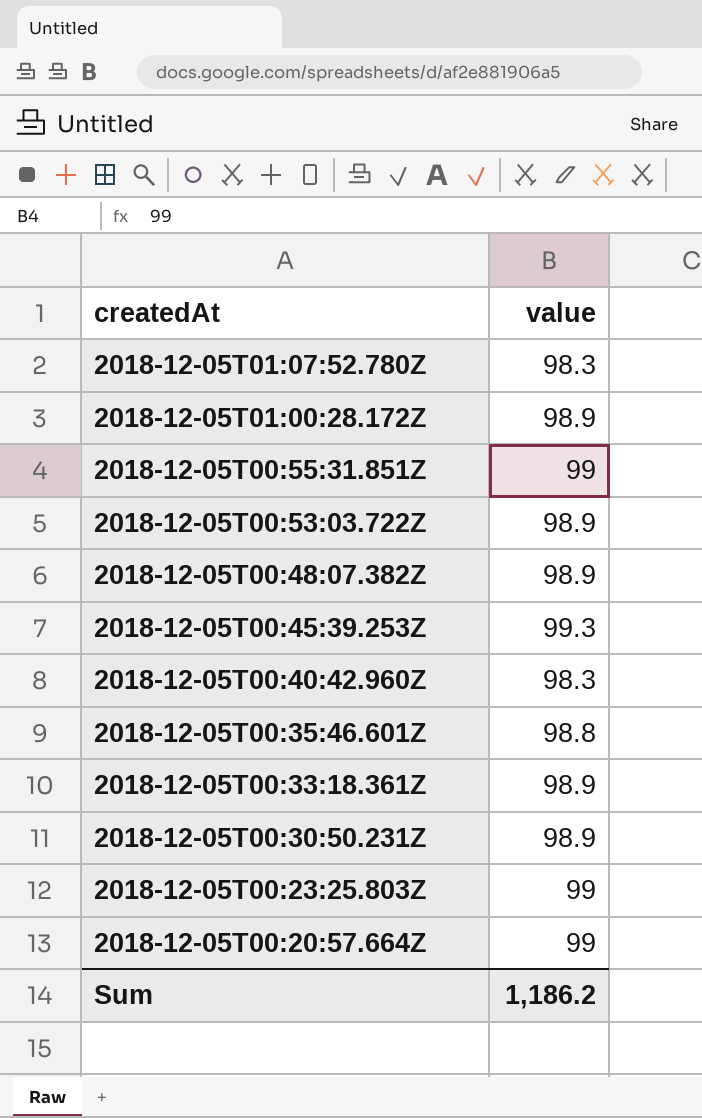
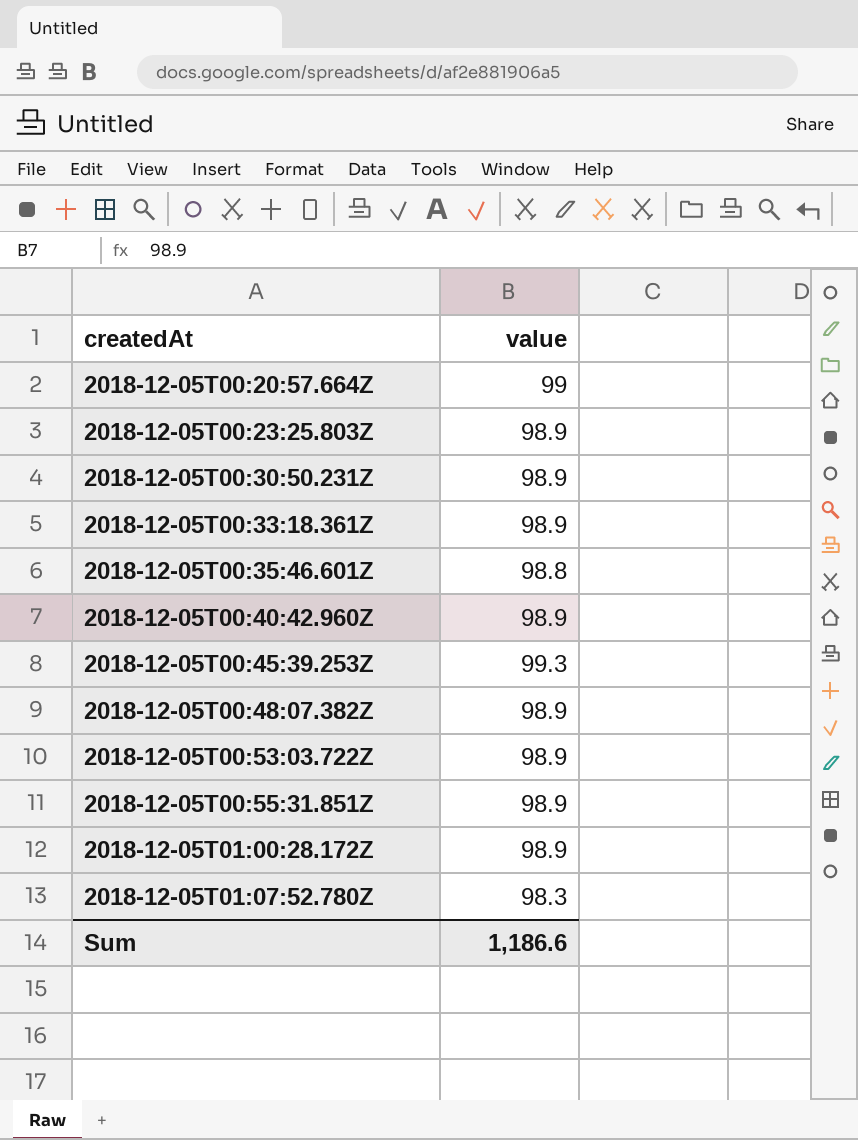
row order: createdAt descending -> createdAt ascending
2018-12-05T00:23:25.803Z | value: 99 -> 98.9
2018-12-05T00:40:42.960Z | value: 98.3 -> 98.9
2018-12-05T00:55:31.851Z | value: 99 -> 98.9
Sum | value: 1,186.2 -> 1,186.6

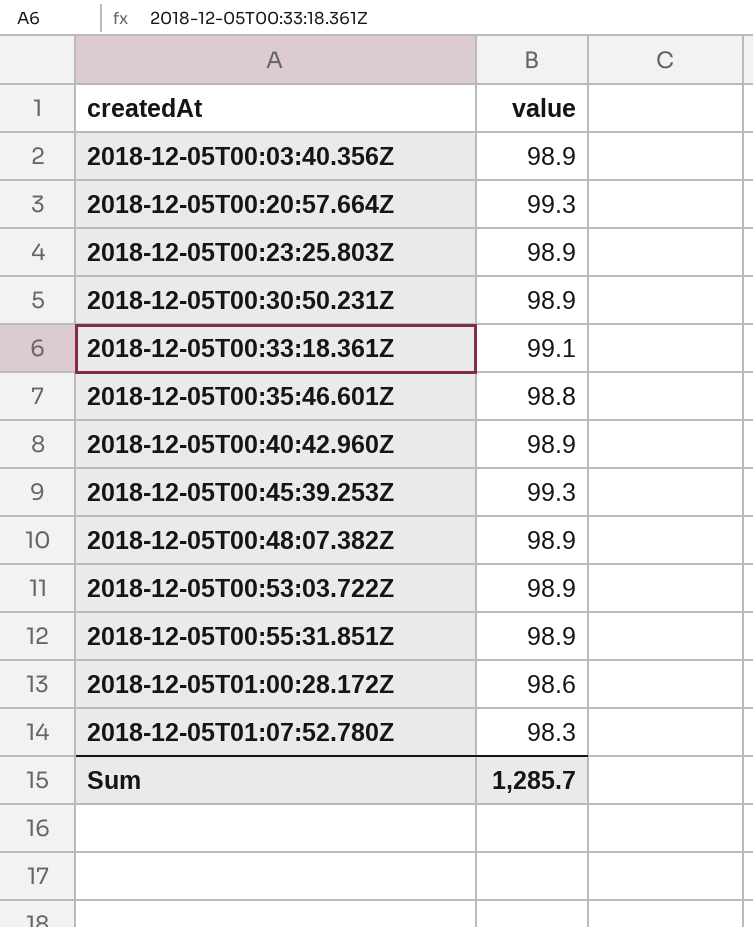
row 2018-12-05T00:03:40.356Z: none -> 98.9
2018-12-05T00:20:57.664Z | value: 99 -> 99.3
2018-12-05T00:33:18.361Z | value: 98.9 -> 99.1
2018-12-05T01:00:28.172Z | value: 98.9 -> 98.6
Sum | value: 1,186.6 -> 1,285.7

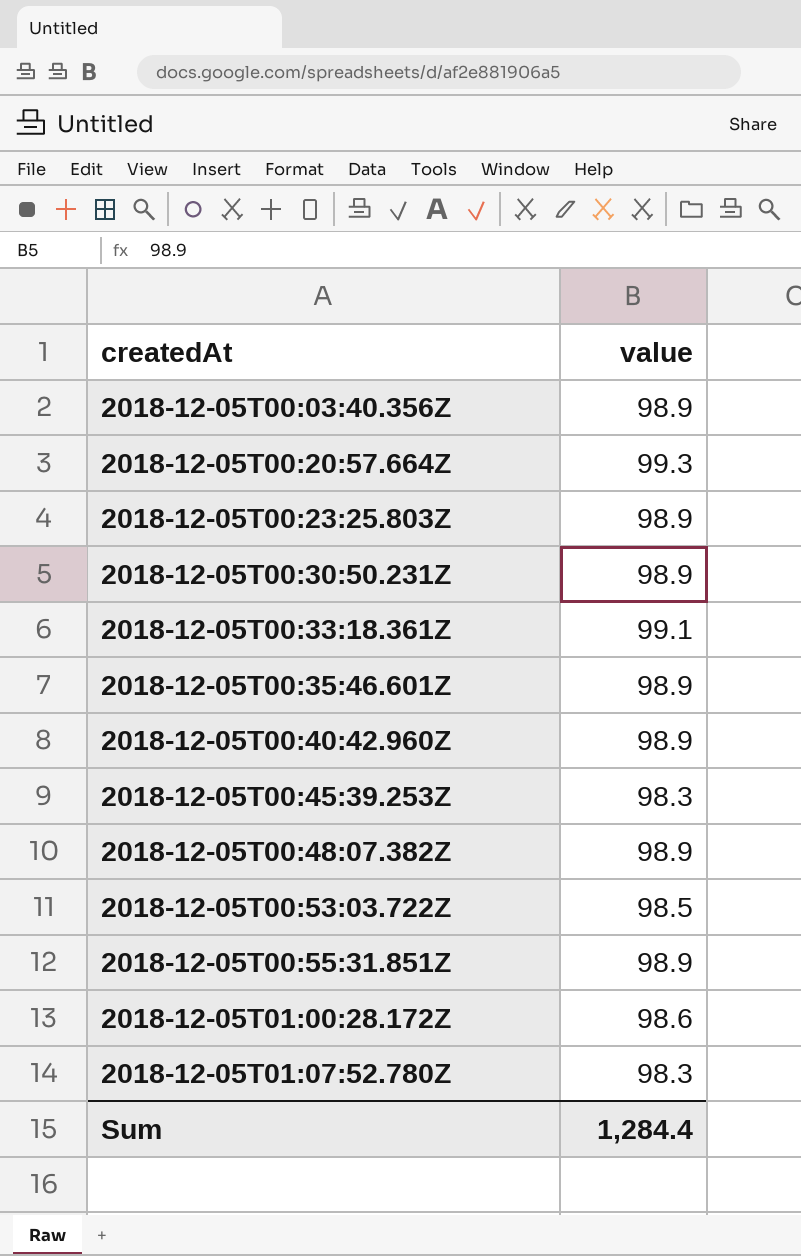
2018-12-05T00:35:46.601Z | value: 98.8 -> 98.9
2018-12-05T00:45:39.253Z | value: 99.3 -> 98.3
2018-12-05T00:53:03.722Z | value: 98.9 -> 98.5
Sum | value: 1,285.7 -> 1,284.4

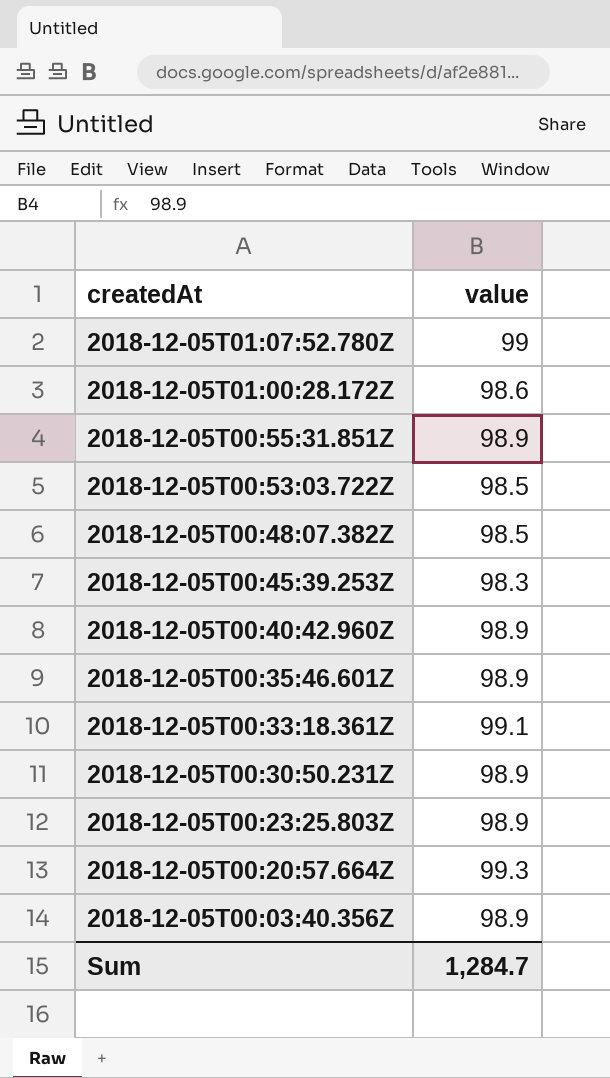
row order: createdAt ascending -> createdAt descending
2018-12-05T01:07:52.780Z | value: 98.3 -> 99
2018-12-05T00:48:07.382Z | value: 98.9 -> 98.5
Sum | value: 1,284.4 -> 1,284.7

